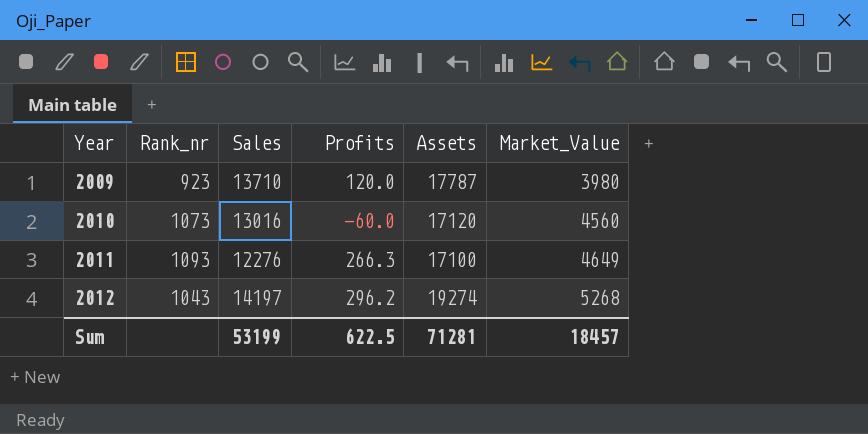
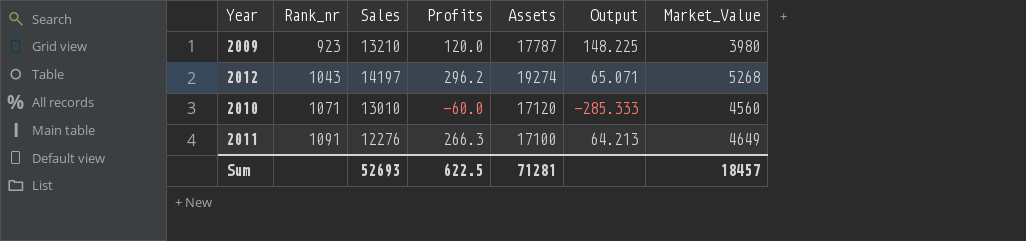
row order: Year ascending -> Rank_nr ascending
column Output | formula: none -> [Assets] / [Profits]
2009 | Sales: 13710 -> 13210
2010 | Rank_nr: 1073 -> 1071
2010 | Sales: 13016 -> 13010
2011 | Rank_nr: 1093 -> 1091
Sum | Sales: 53199 -> 52693

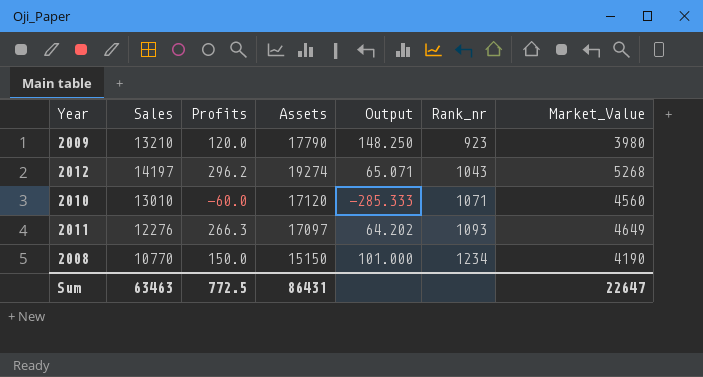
column Rank_nr | position: 2 -> 6
2009 | Assets: 17787 -> 17790
2009 | Output: 148.225 -> 148.250
2011 | Assets: 17100 -> 17097
2011 | Output: 64.213 -> 64.202
2011 | Rank_nr: 1091 -> 1093
row 2008: none -> 10770 | 150.0 | 15150 | 101.000 | 1234 | 4190
Sum | Sales: 52693 -> 63463
Sum | Profits: 622.5 -> 772.5
Sum | Assets: 71281 -> 86431
Sum | Market_Value: 18457 -> 22647

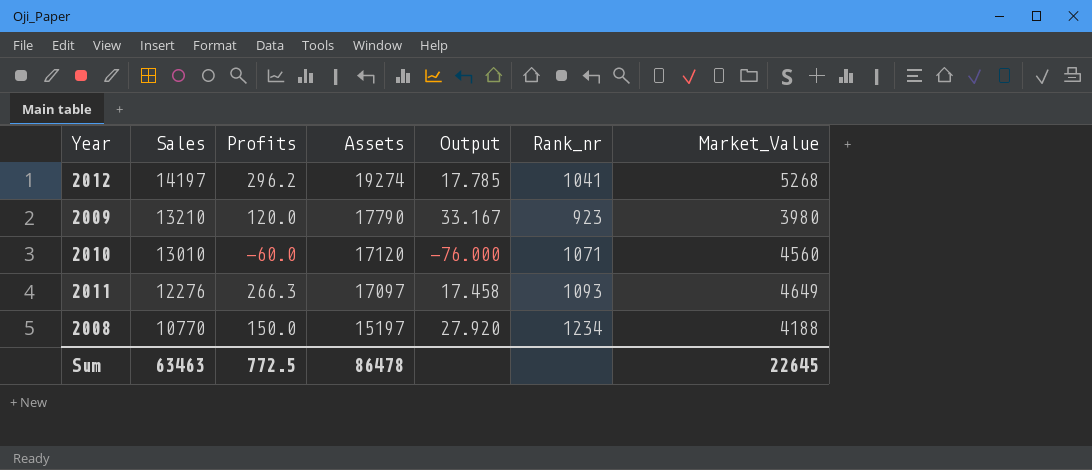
row order: Rank_nr ascending -> Sales descending
column Output | formula: [Assets] / [Profits] -> [Market_Value] / [Profits]
2012 | Rank_nr: 1043 -> 1041
2008 | Assets: 15150 -> 15197
2008 | Market_Value: 4190 -> 4188
Sum | Assets: 86431 -> 86478
Sum | Market_Value: 22647 -> 22645

